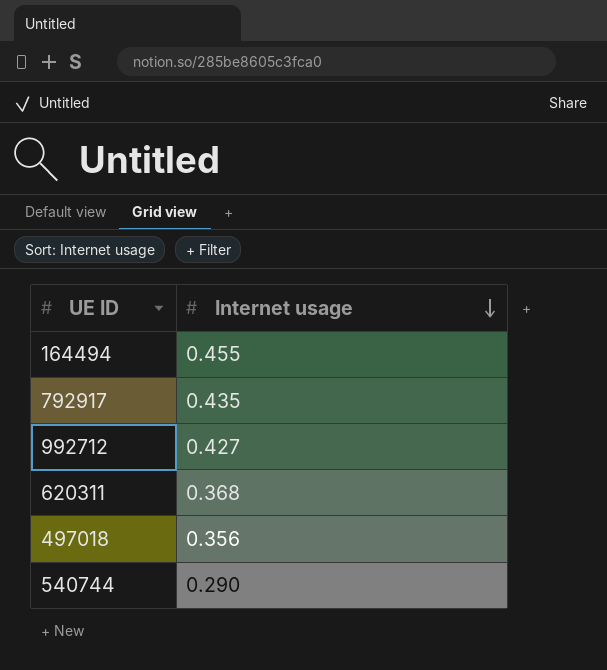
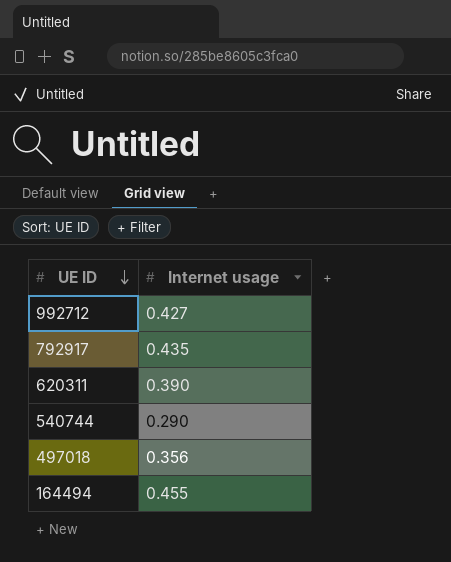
row order: Internet usage descending -> UE ID descending
620311 | Internet usage: 0.368 -> 0.390

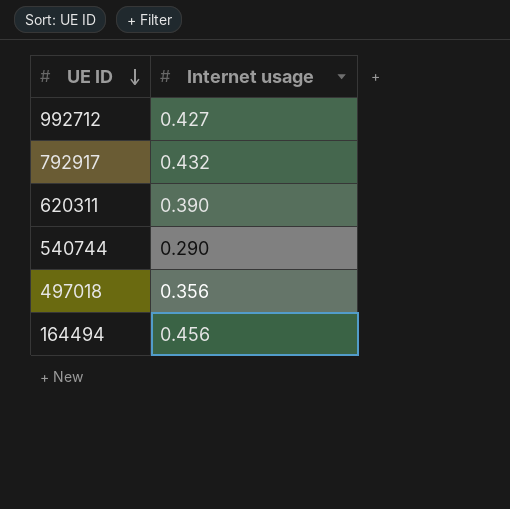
792917 | Internet usage: 0.435 -> 0.432
164494 | Internet usage: 0.455 -> 0.456

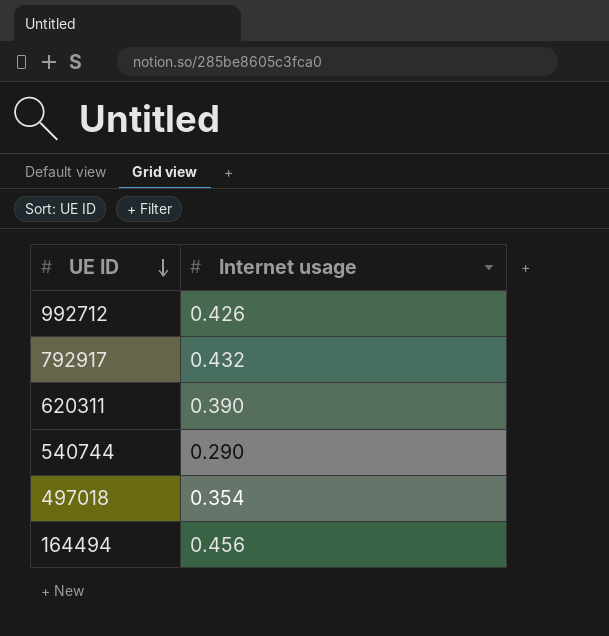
992712 | Internet usage: 0.427 -> 0.426
497018 | Internet usage: 0.356 -> 0.354

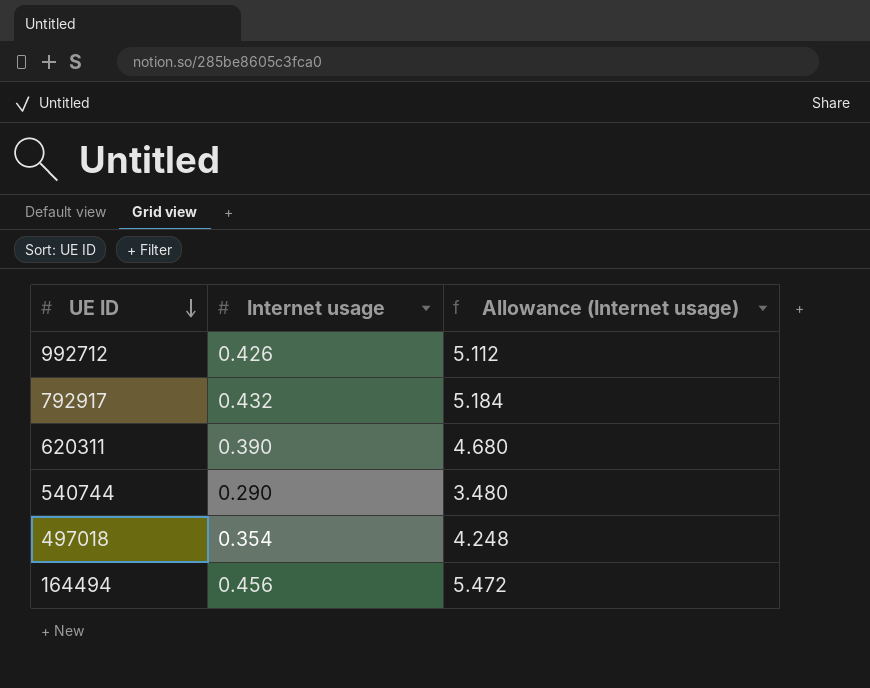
column Allowance (Internet usage) | formula: none -> [Internet usage] * 12

